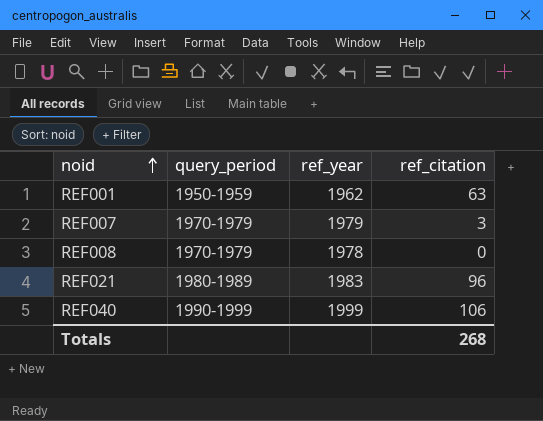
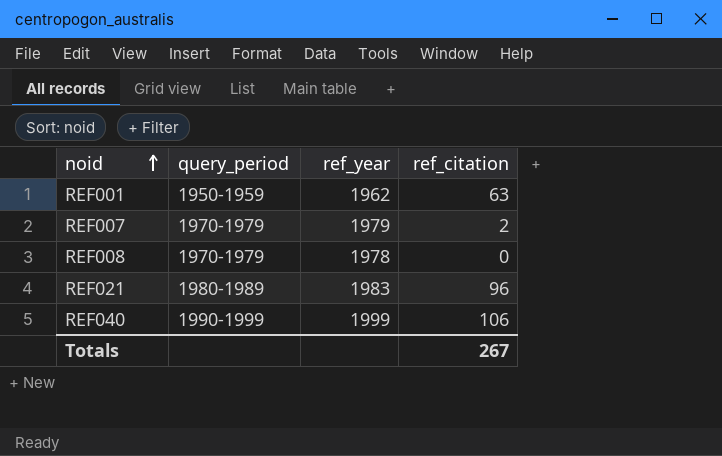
REF007 | ref_citation: 3 -> 2
Totals | ref_citation: 268 -> 267

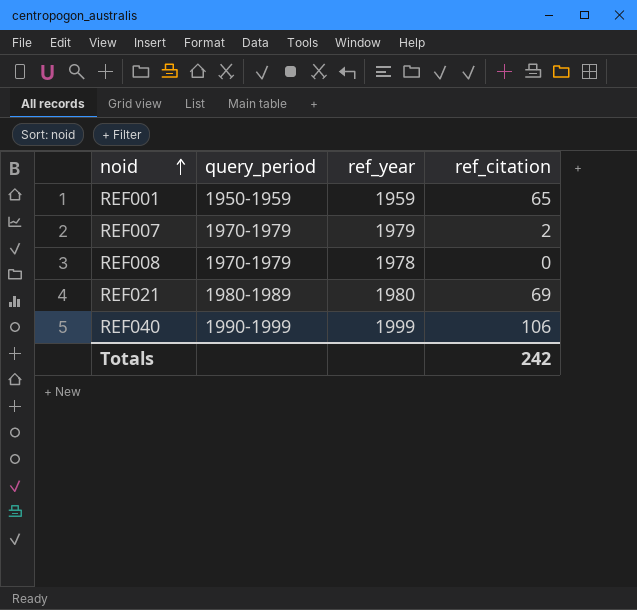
REF001 | ref_year: 1962 -> 1959
REF001 | ref_citation: 63 -> 65
REF021 | ref_year: 1983 -> 1980
REF021 | ref_citation: 96 -> 69
Totals | ref_citation: 267 -> 242

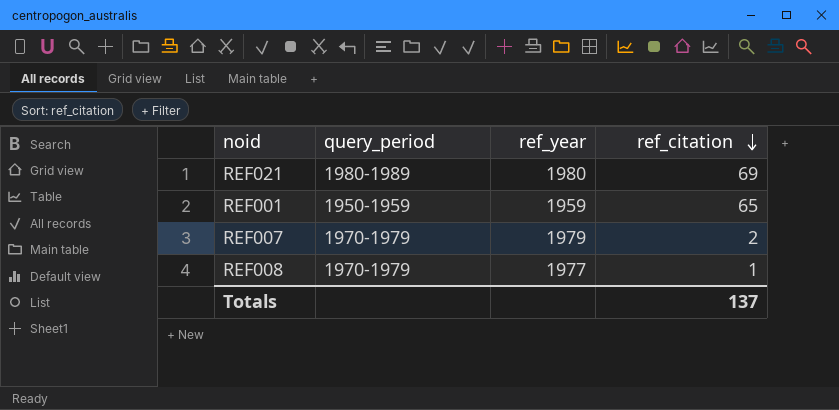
row order: noid ascending -> ref_citation descending
row REF040: 1990-1999 | 1999 | 106 -> none
REF008 | ref_year: 1978 -> 1977
REF008 | ref_citation: 0 -> 1
Totals | ref_citation: 242 -> 137

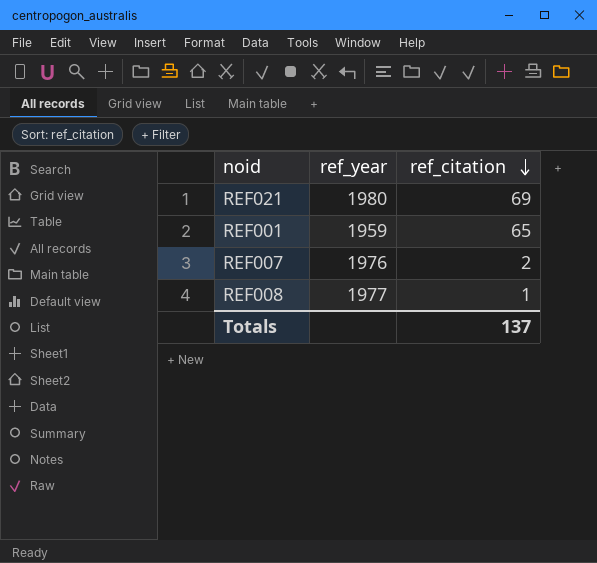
column query_period | position: 2 -> none
REF007 | ref_year: 1979 -> 1976

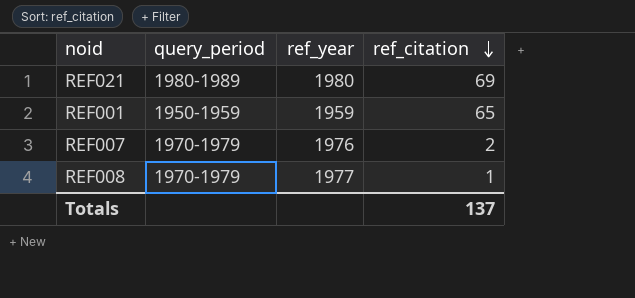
column query_period | position: none -> 2

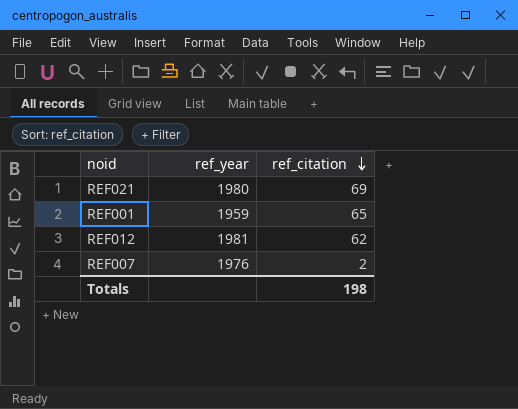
column query_period | position: 2 -> none
row REF008: 1970-1979 | 1977 | 1 -> none
row REF012: none -> 1981 | 62
Totals | ref_citation: 137 -> 198

